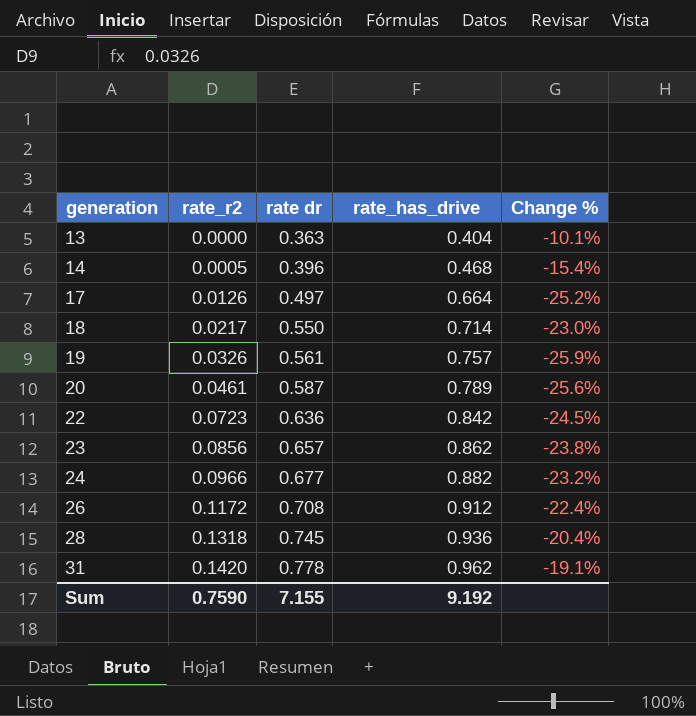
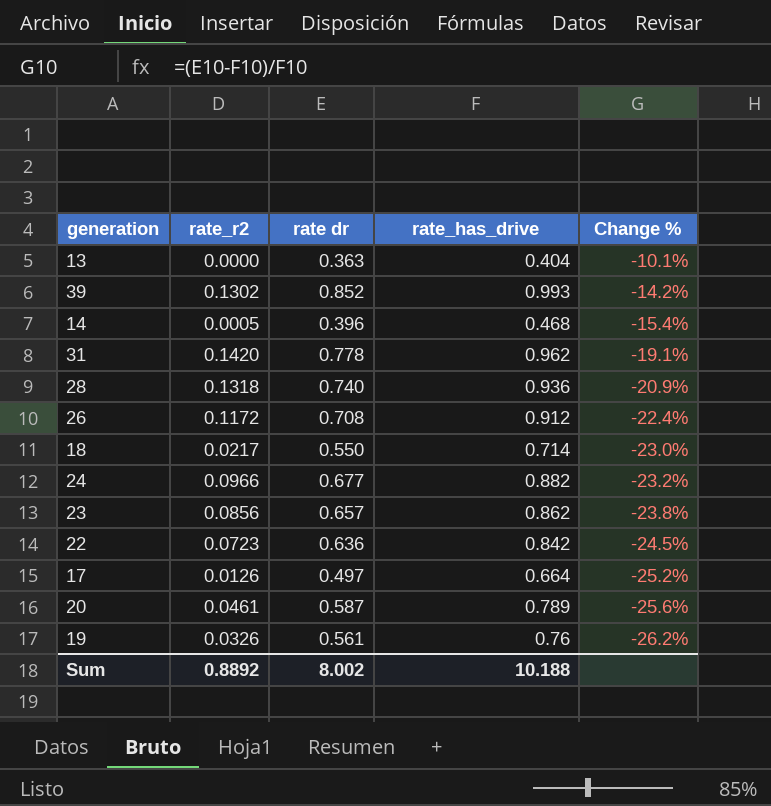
row order: generation ascending -> Change % descending
row 39: none -> 0.1302 | 0.852 | 0.993 | -14.2%
28 | rate dr: 0.745 -> 0.740
28 | Change %: -20.4% -> -20.9%
19 | rate_has_drive: 0.757 -> 0.76
19 | Change %: -25.9% -> -26.2%
Sum | rate_r2: 0.7590 -> 0.8892
Sum | rate dr: 7.155 -> 8.002
Sum | rate_has_drive: 9.192 -> 10.188

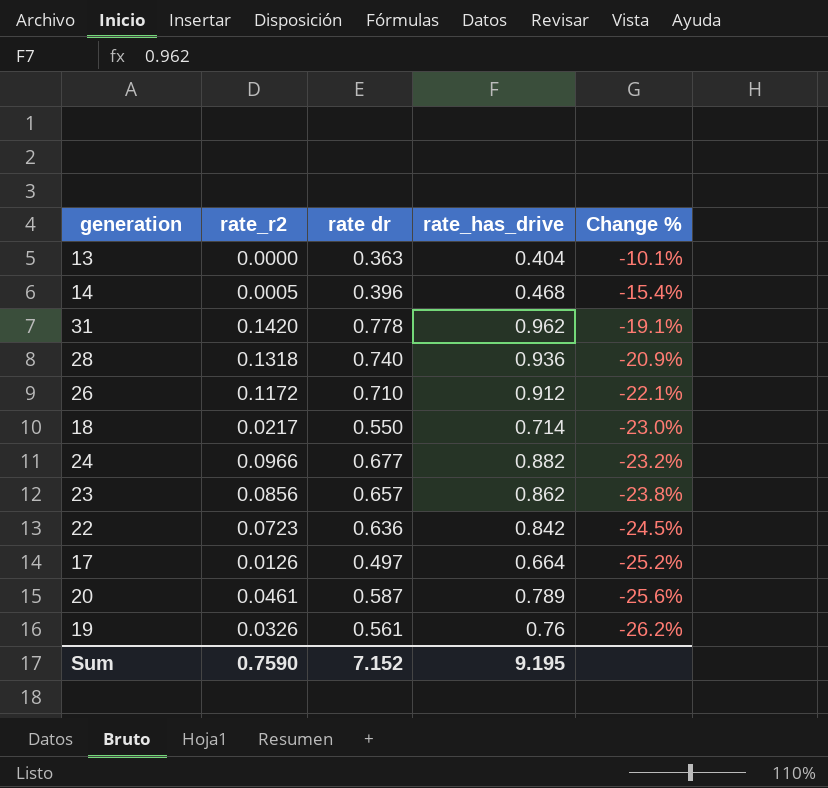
row 39: 0.1302 | 0.852 | 0.993 | -14.2% -> none
26 | rate dr: 0.708 -> 0.710
26 | Change %: -22.4% -> -22.1%
Sum | rate_r2: 0.8892 -> 0.7590
Sum | rate dr: 8.002 -> 7.152
Sum | rate_has_drive: 10.188 -> 9.195

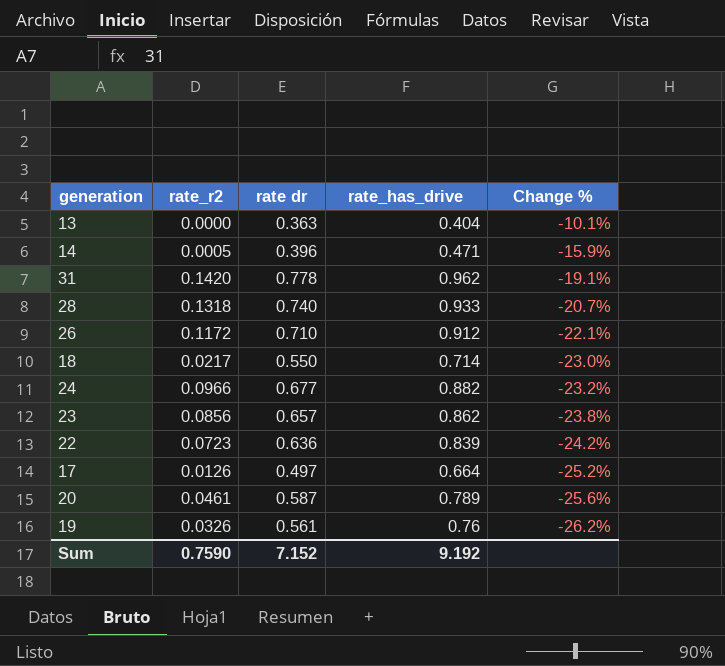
14 | rate_has_drive: 0.468 -> 0.471
14 | Change %: -15.4% -> -15.9%
28 | rate_has_drive: 0.936 -> 0.933
28 | Change %: -20.9% -> -20.7%
22 | rate_has_drive: 0.842 -> 0.839
22 | Change %: -24.5% -> -24.2%
Sum | rate_has_drive: 9.195 -> 9.192

